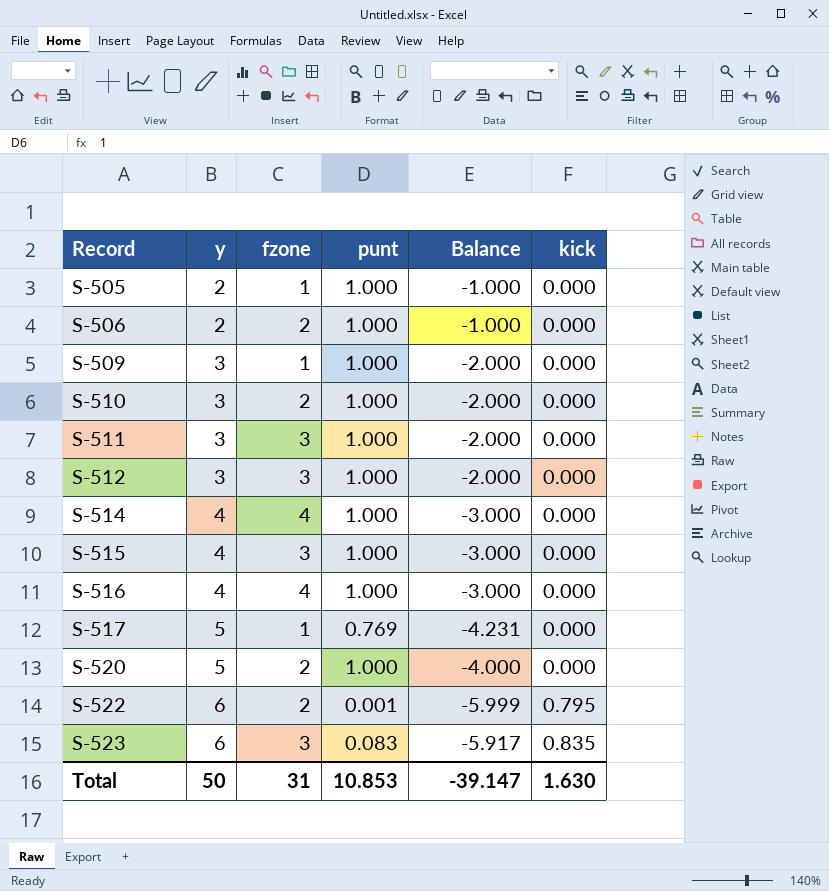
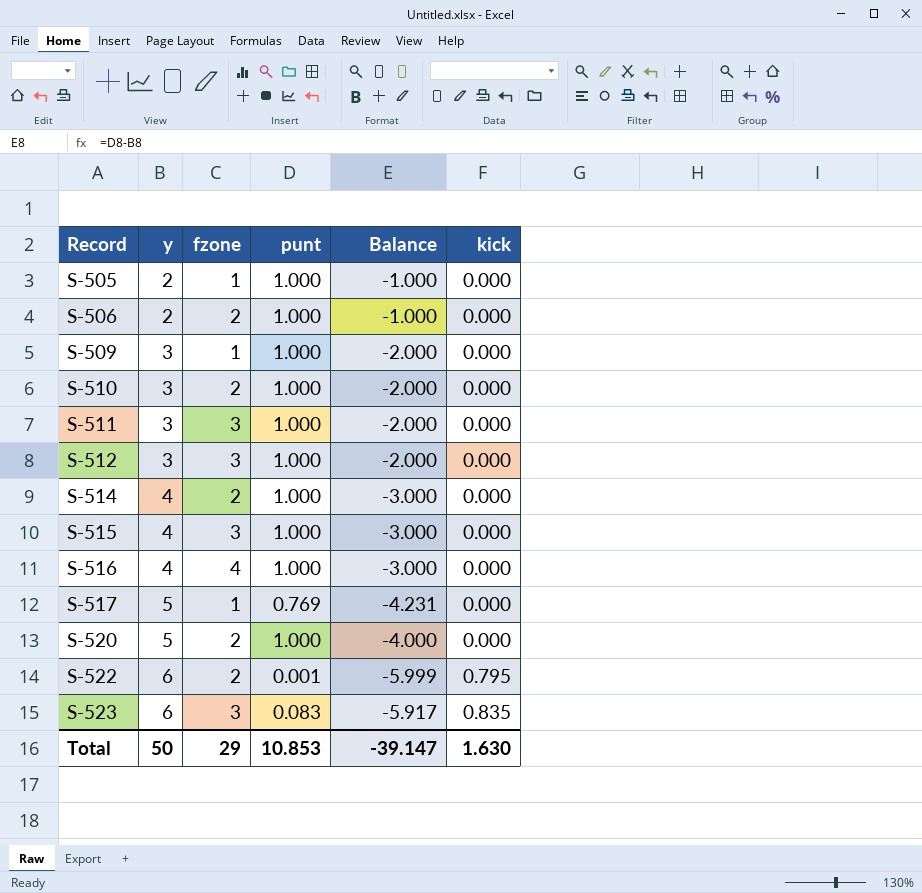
S-514 | fzone: 4 -> 2
Total | fzone: 31 -> 29

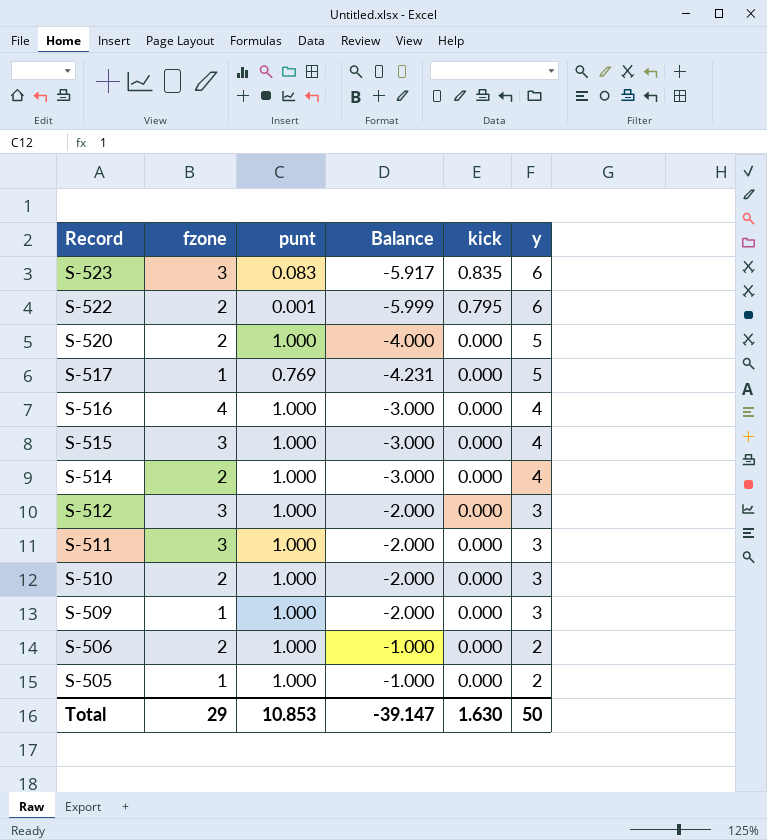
row order: Record ascending -> Record descending
column y | position: 2 -> 6

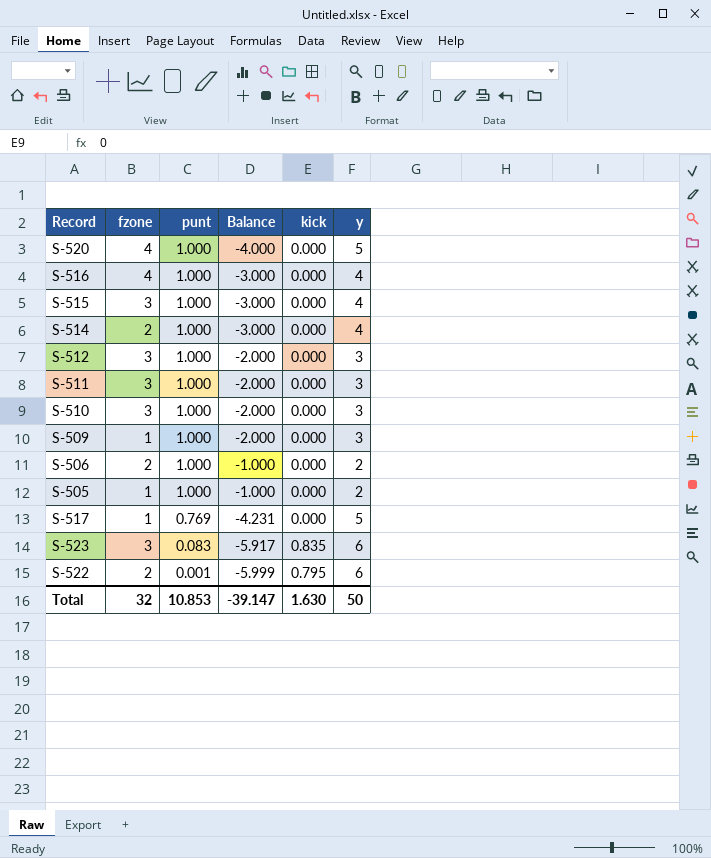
row order: Record descending -> punt descending
S-520 | fzone: 2 -> 4
S-510 | fzone: 2 -> 3
Total | fzone: 29 -> 32

